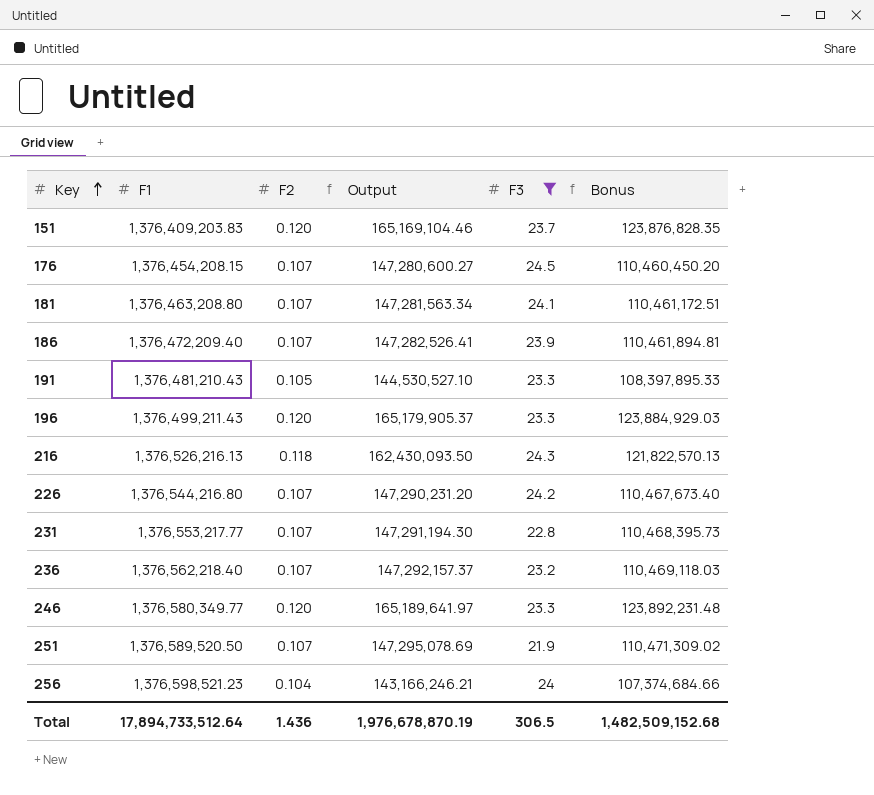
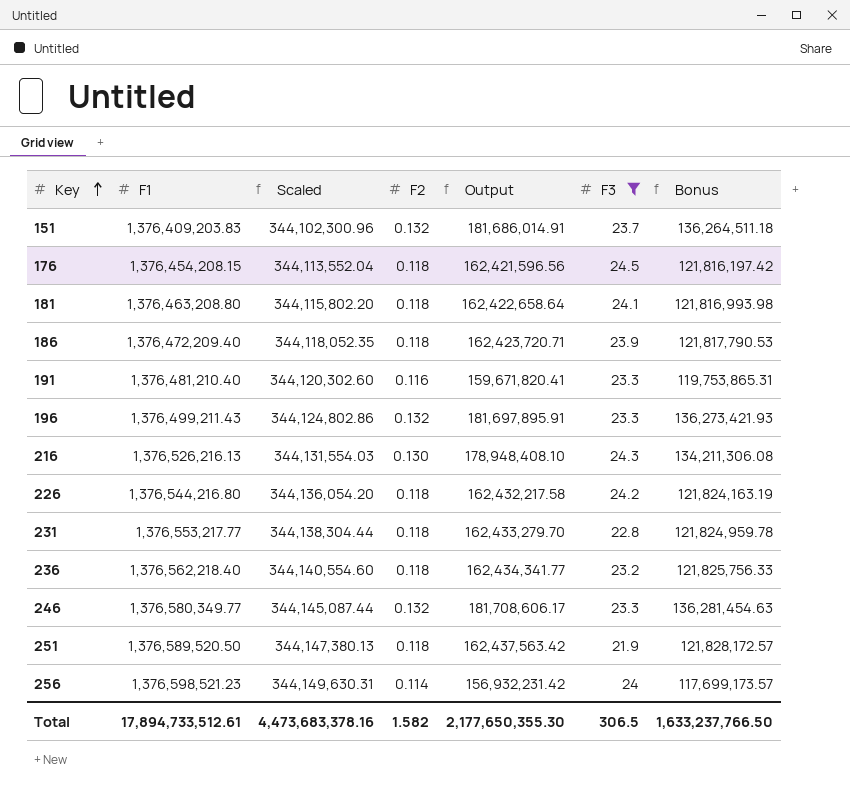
column Scaled | formula: none -> [F1] * 0.25
151 | F2: 0.120 -> 0.132
151 | Output: 165,169,104.46 -> 181,686,014.91
151 | Bonus: 123,876,828.35 -> 136,264,511.18
176 | F2: 0.107 -> 0.118
176 | Output: 147,280,600.27 -> 162,421,596.56
176 | Bonus: 110,460,450.20 -> 121,816,197.42
181 | F2: 0.107 -> 0.118
181 | Output: 147,281,563.34 -> 162,422,658.64
181 | Bonus: 110,461,172.51 -> 121,816,993.98
186 | F2: 0.107 -> 0.118
186 | Output: 147,282,526.41 -> 162,423,720.71
186 | Bonus: 110,461,894.81 -> 121,817,790.53
191 | F1: 1,376,481,210.43 -> 1,376,481,210.40
191 | F2: 0.105 -> 0.116
191 | Output: 144,530,527.10 -> 159,671,820.41
191 | Bonus: 108,397,895.33 -> 119,753,865.31
196 | F2: 0.120 -> 0.132
196 | Output: 165,179,905.37 -> 181,697,895.91
196 | Bonus: 123,884,929.03 -> 136,273,421.93
216 | F2: 0.118 -> 0.130
216 | Output: 162,430,093.50 -> 178,948,408.10
216 | Bonus: 121,822,570.13 -> 134,211,306.08
226 | F2: 0.107 -> 0.118
226 | Output: 147,290,231.20 -> 162,432,217.58
226 | Bonus: 110,467,673.40 -> 121,824,163.19
231 | F2: 0.107 -> 0.118
231 | Output: 147,291,194.30 -> 162,433,279.70
231 | Bonus: 110,468,395.73 -> 121,824,959.78
236 | F2: 0.107 -> 0.118
236 | Output: 147,292,157.37 -> 162,434,341.77
236 | Bonus: 110,469,118.03 -> 121,825,756.33
246 | F2: 0.120 -> 0.132
246 | Output: 165,189,641.97 -> 181,708,606.17
246 | Bonus: 123,892,231.48 -> 136,281,454.63
251 | F2: 0.107 -> 0.118
251 | Output: 147,295,078.69 -> 162,437,563.42
251 | Bonus: 110,471,309.02 -> 121,828,172.57
256 | F2: 0.104 -> 0.114
256 | Output: 143,166,246.21 -> 156,932,231.42
256 | Bonus: 107,374,684.66 -> 117,699,173.57
Total | F1: 17,894,733,512.64 -> 17,894,733,512.61
Total | F2: 1.436 -> 1.582
Total | Output: 1,976,678,870.19 -> 2,177,650,355.30
Total | Bonus: 1,482,509,152.68 -> 1,633,237,766.50

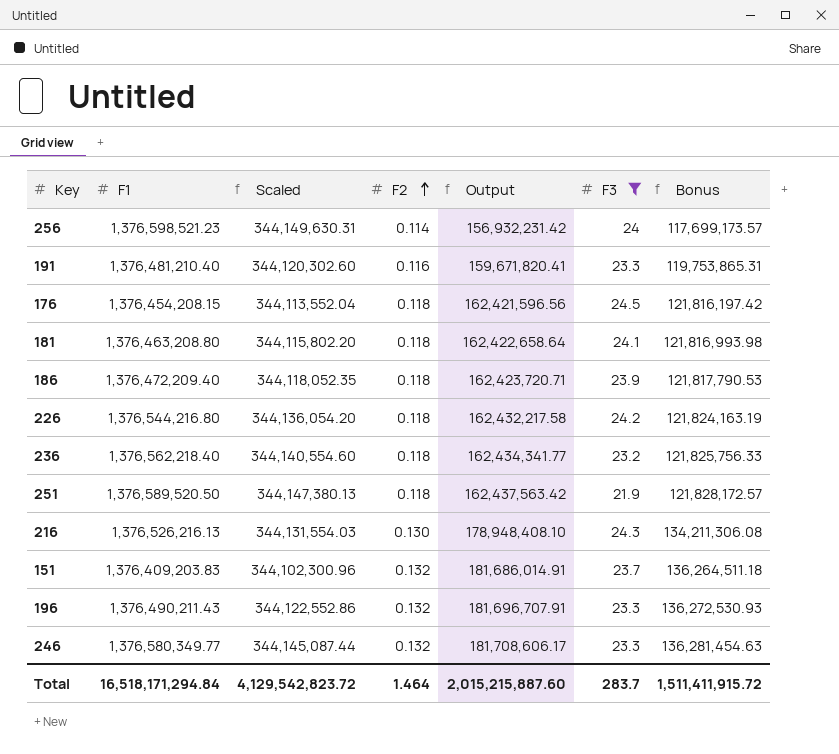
row order: Key ascending -> F2 ascending
row 231: 1,376,553,217.77 | 344,138,304.44 | 0.118 | 162,433,279.70 | 22.8 | 121,824,959.78 -> none
196 | F1: 1,376,499,211.43 -> 1,376,490,211.43
196 | Scaled: 344,124,802.86 -> 344,122,552.86
196 | Output: 181,697,895.91 -> 181,696,707.91
196 | Bonus: 136,273,421.93 -> 136,272,530.93
Total | F1: 17,894,733,512.61 -> 16,518,171,294.84
Total | Scaled: 4,473,683,378.16 -> 4,129,542,823.72
Total | F2: 1.582 -> 1.464
Total | Output: 2,177,650,355.30 -> 2,015,215,887.60
Total | F3: 306.5 -> 283.7
Total | Bonus: 1,633,237,766.50 -> 1,511,411,915.72

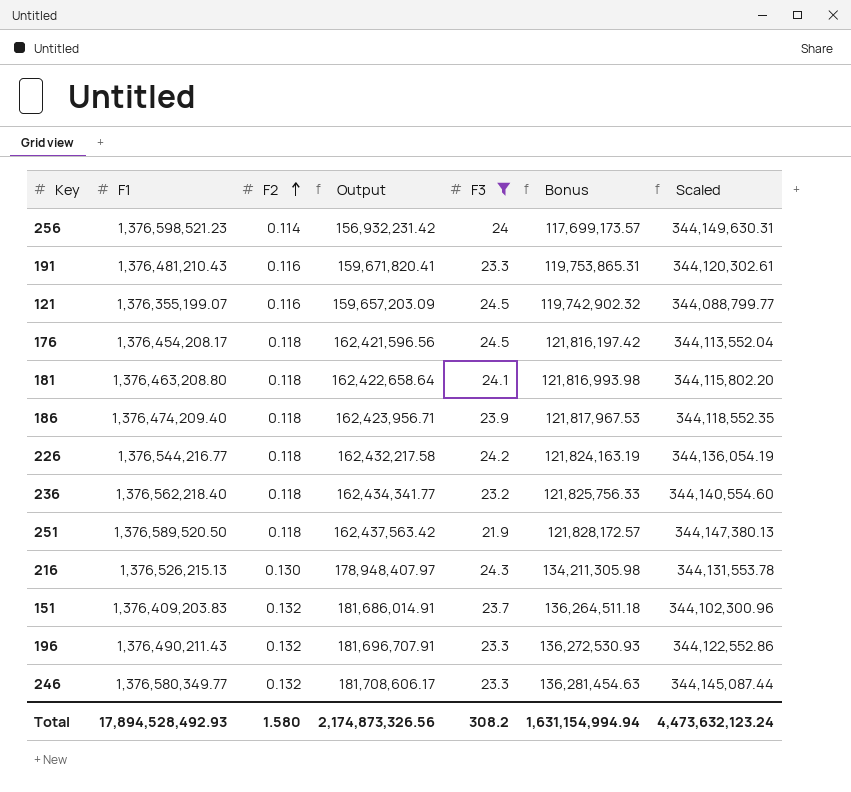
column Scaled | position: 3 -> 7
191 | F1: 1,376,481,210.40 -> 1,376,481,210.43
191 | Scaled: 344,120,302.60 -> 344,120,302.61
row 121: none -> 1,376,355,199.07 | 0.116 | 159,657,203.09 | 24.5 | 119,742,902.32 | 344,088,799.77
176 | F1: 1,376,454,208.15 -> 1,376,454,208.17
186 | F1: 1,376,472,209.40 -> 1,376,474,209.40
186 | Output: 162,423,720.71 -> 162,423,956.71
186 | Bonus: 121,817,790.53 -> 121,817,967.53
186 | Scaled: 344,118,052.35 -> 344,118,552.35
226 | F1: 1,376,544,216.80 -> 1,376,544,216.77
226 | Scaled: 344,136,054.20 -> 344,136,054.19
216 | F1: 1,376,526,216.13 -> 1,376,526,215.13
216 | Output: 178,948,408.10 -> 178,948,407.97
216 | Bonus: 134,211,306.08 -> 134,211,305.98
216 | Scaled: 344,131,554.03 -> 344,131,553.78
Total | F1: 16,518,171,294.84 -> 17,894,528,492.93
Total | F2: 1.464 -> 1.580
Total | Output: 2,015,215,887.60 -> 2,174,873,326.56
Total | F3: 283.7 -> 308.2
Total | Bonus: 1,511,411,915.72 -> 1,631,154,994.94
Total | Scaled: 4,129,542,823.72 -> 4,473,632,123.24

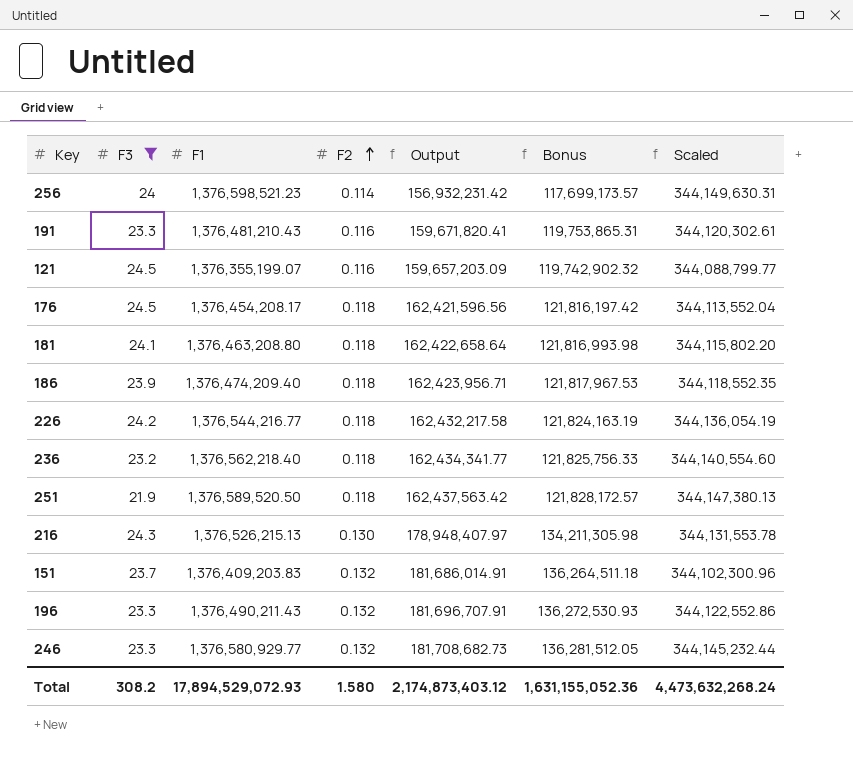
column F3 | position: 5 -> 2
246 | F1: 1,376,580,349.77 -> 1,376,580,929.77
246 | Output: 181,708,606.17 -> 181,708,682.73
246 | Bonus: 136,281,454.63 -> 136,281,512.05
246 | Scaled: 344,145,087.44 -> 344,145,232.44
Total | F1: 17,894,528,492.93 -> 17,894,529,072.93
Total | Output: 2,174,873,326.56 -> 2,174,873,403.12
Total | Bonus: 1,631,154,994.94 -> 1,631,155,052.36
Total | Scaled: 4,473,632,123.24 -> 4,473,632,268.24

